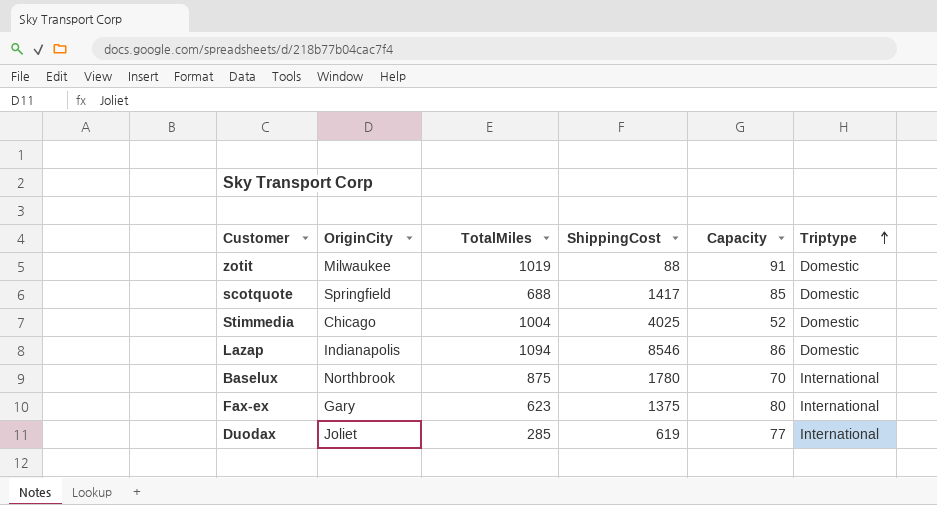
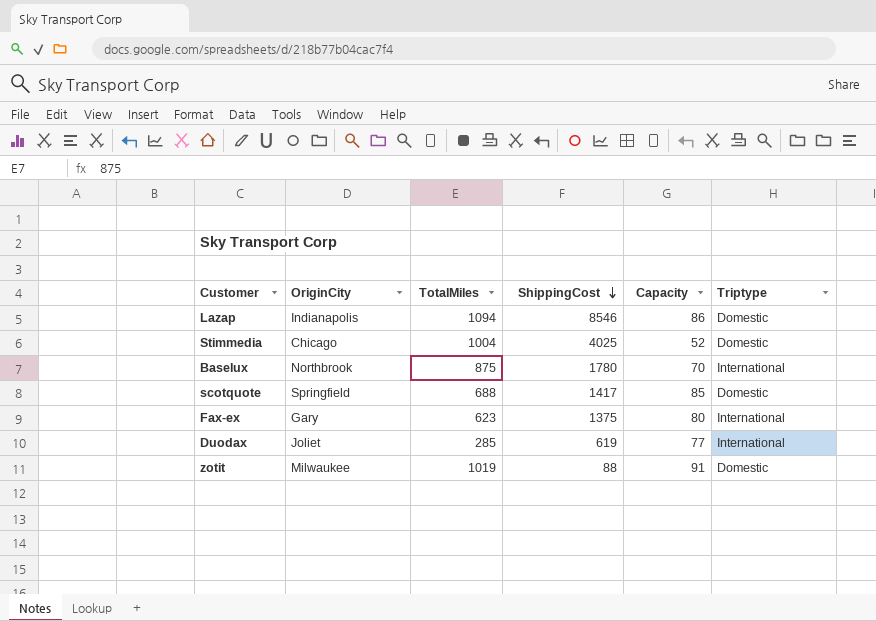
row order: Triptype ascending -> ShippingCost descending

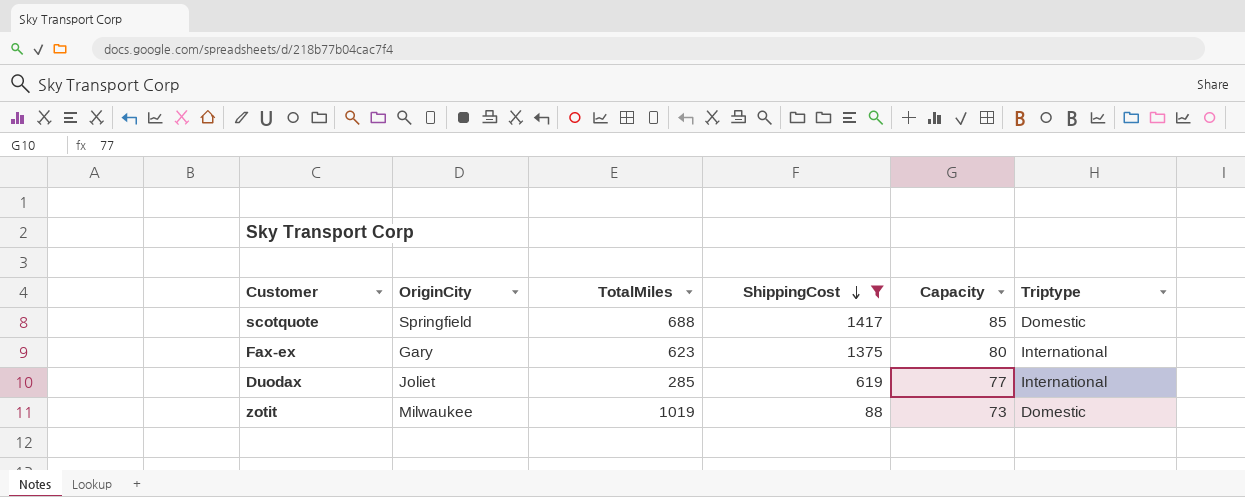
filter: none -> ShippingCost <= 1417
zotit | Capacity: 91 -> 73

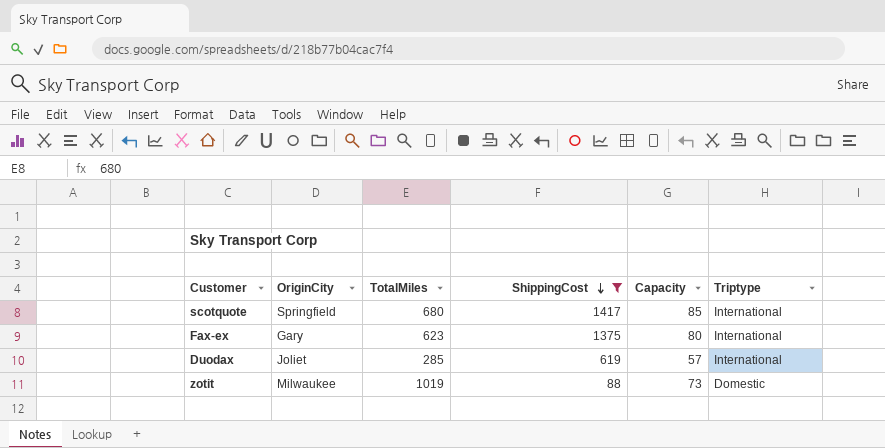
scotquote | TotalMiles: 688 -> 680
scotquote | Triptype: Domestic -> International
Duodax | Capacity: 77 -> 57

